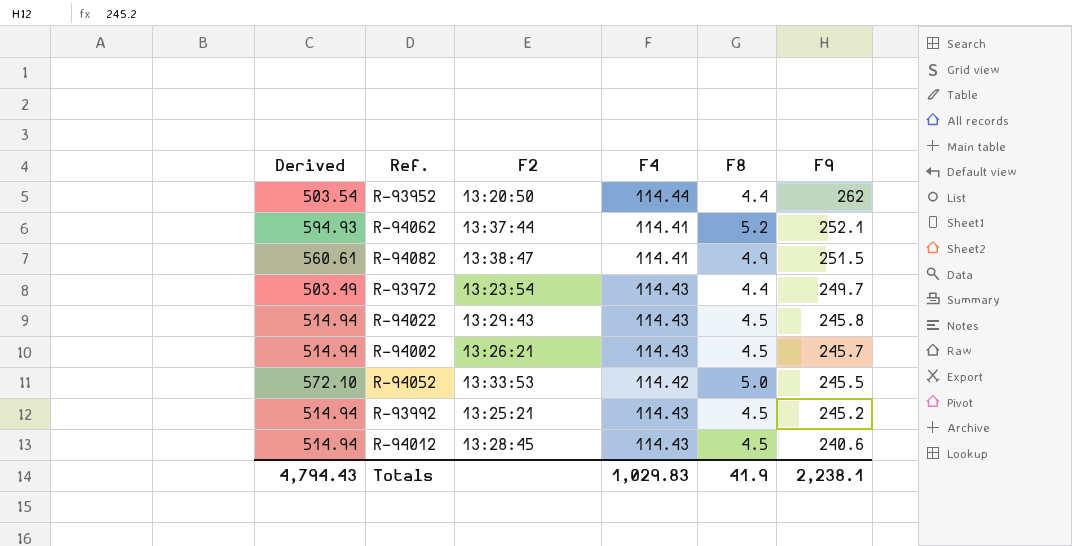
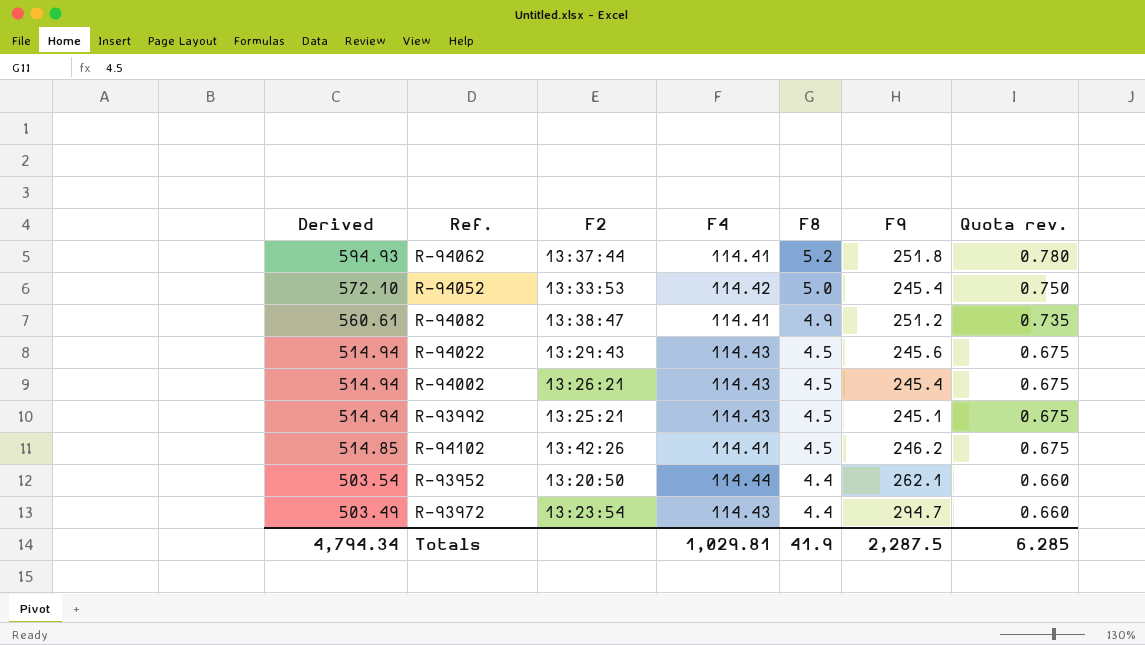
row order: F9 descending -> Derived descending
column Quota rev. | formula: none -> [F8] * 0.15
row R-94012: 514.94 | 13:28:45 | 114.43 | 4.5 | 240.6 -> none
R-94062 | F9: 252.1 -> 251.8
R-94052 | F9: 245.5 -> 245.4
R-94082 | F9: 251.5 -> 251.2
R-94022 | F9: 245.8 -> 245.6
R-94002 | F9: 245.7 -> 245.4
R-93992 | F9: 245.2 -> 245.1
row R-94102: none -> 514.85 | 13:42:26 | 114.41 | 4.5 | 246.2 | 0.675
R-93952 | F9: 262 -> 262.1
R-93972 | F9: 249.7 -> 294.7
Totals | Derived: 4,794.43 -> 4,794.34
Totals | F4: 1,029.83 -> 1,029.81
Totals | F9: 2,238.1 -> 2,287.5

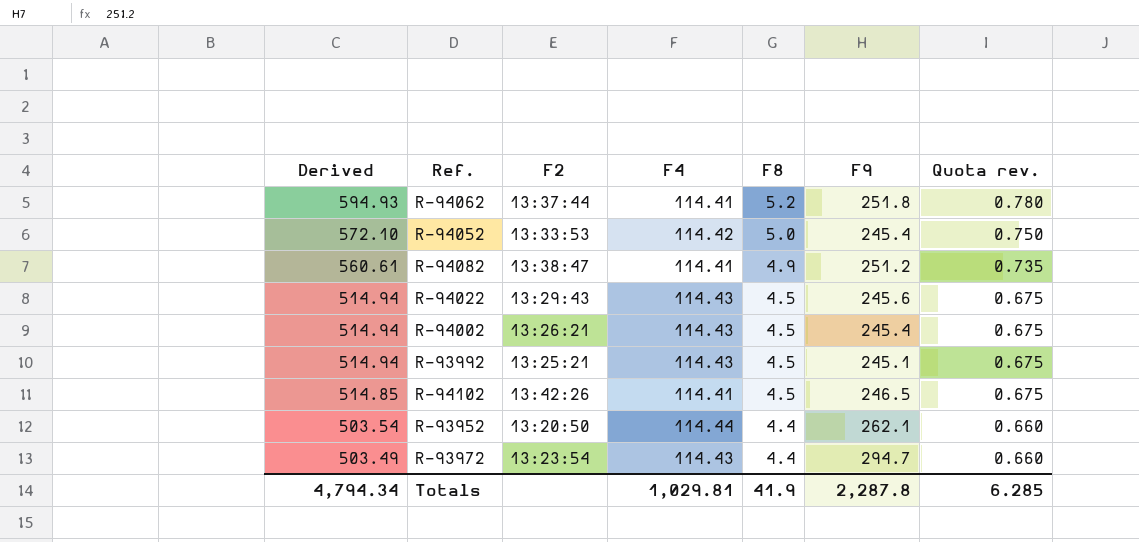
R-94102 | F9: 246.2 -> 246.5
Totals | F9: 2,287.5 -> 2,287.8

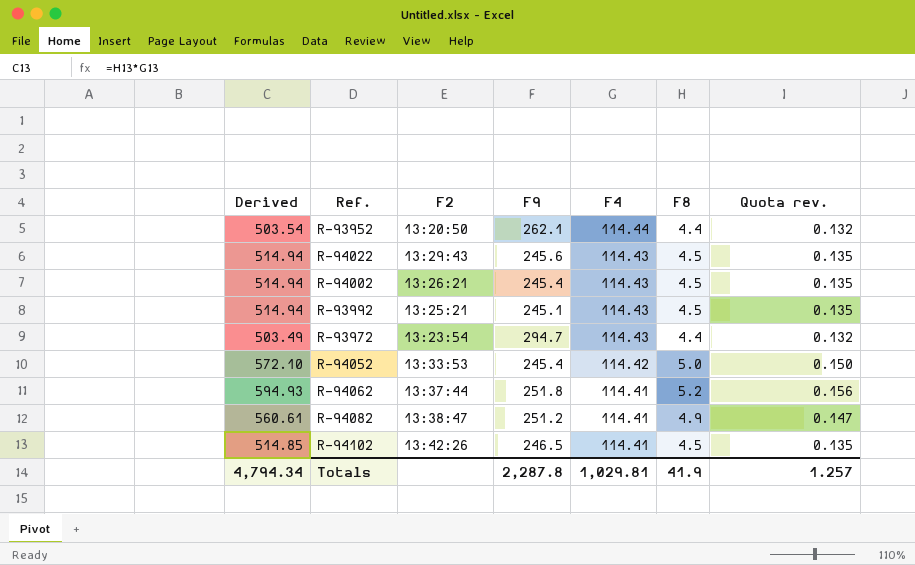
row order: Derived descending -> F4 descending
column F9 | position: 6 -> 4
column Quota rev. | formula: [F8] * 0.15 -> [F8] * 0.03
Totals | Quota rev.: 6.285 -> 1.257

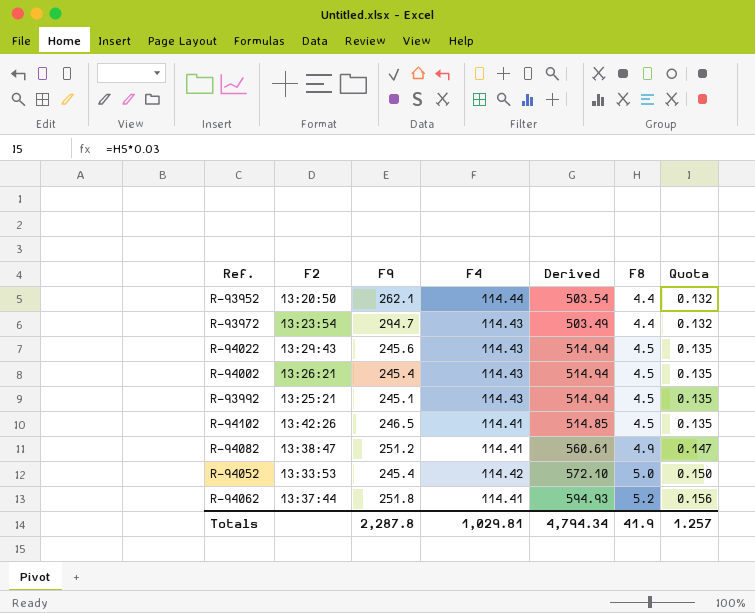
row order: F4 descending -> F8 ascending
column Derived | position: 1 -> 5
column name: Quota rev. -> Quota

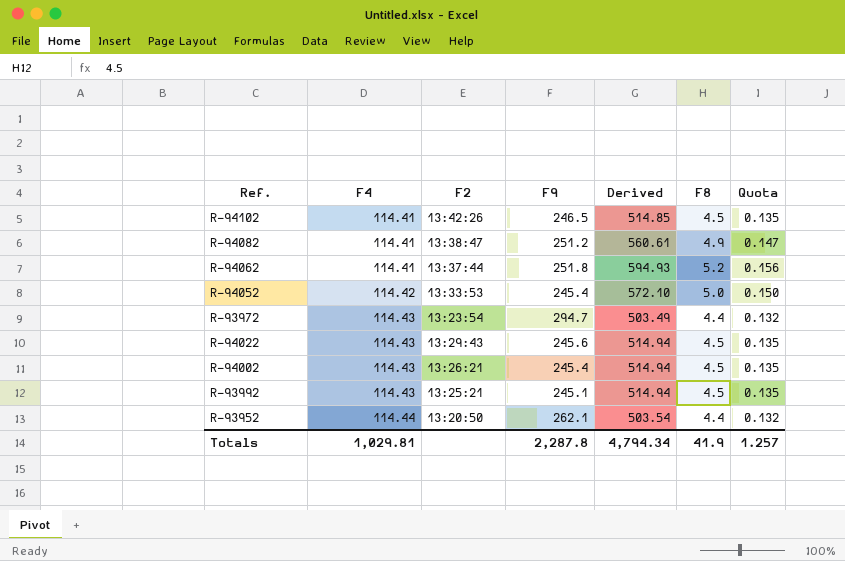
row order: F8 ascending -> F4 ascending
column F4 | position: 4 -> 2

